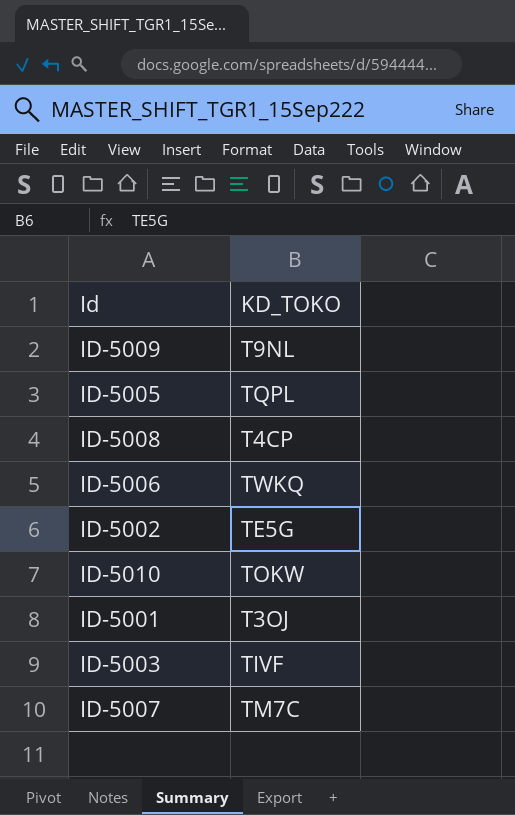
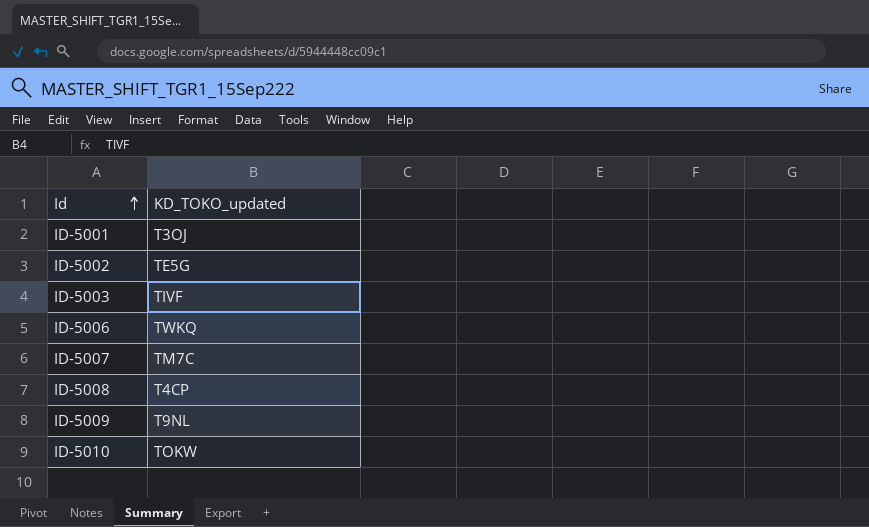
row order: none -> Id ascending
column name: KD_TOKO -> KD_TOKO_updated
row ID-5005: TQPL -> none

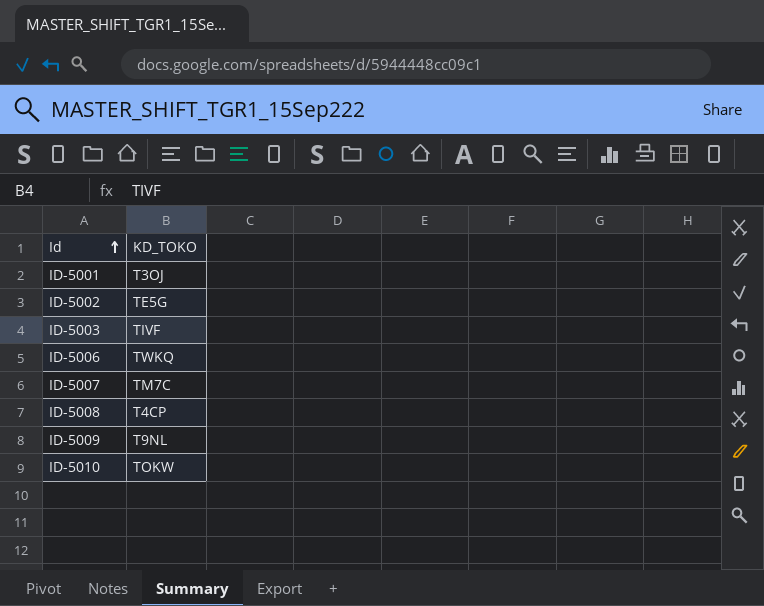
column name: KD_TOKO_updated -> KD_TOKO

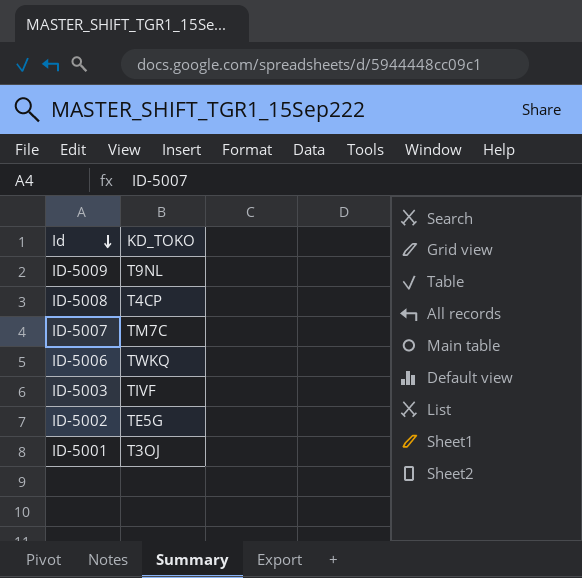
row order: Id ascending -> Id descending
row ID-5010: TOKW -> none

